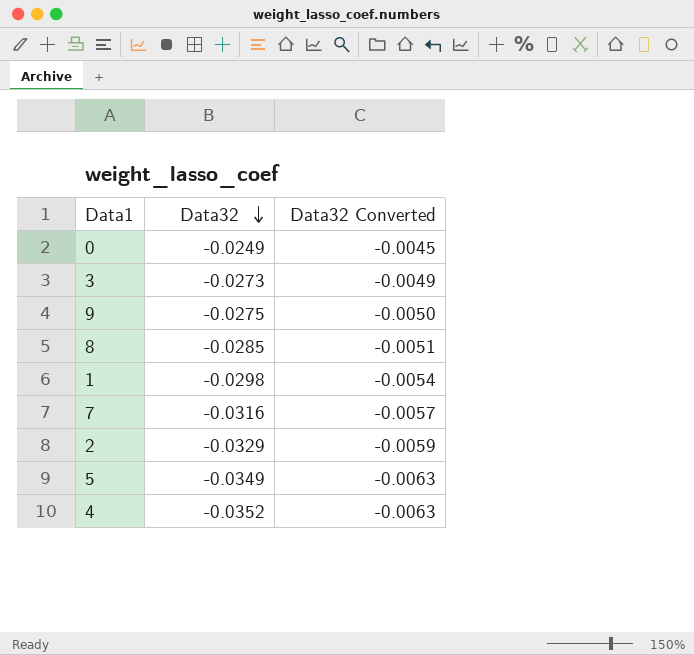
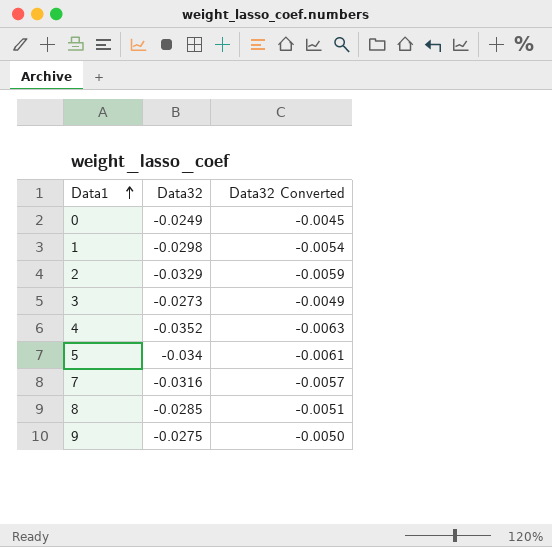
row order: Data32 descending -> Data1 ascending
5 | Data32: -0.0349 -> -0.034
5 | Data32 Converted: -0.0063 -> -0.0061

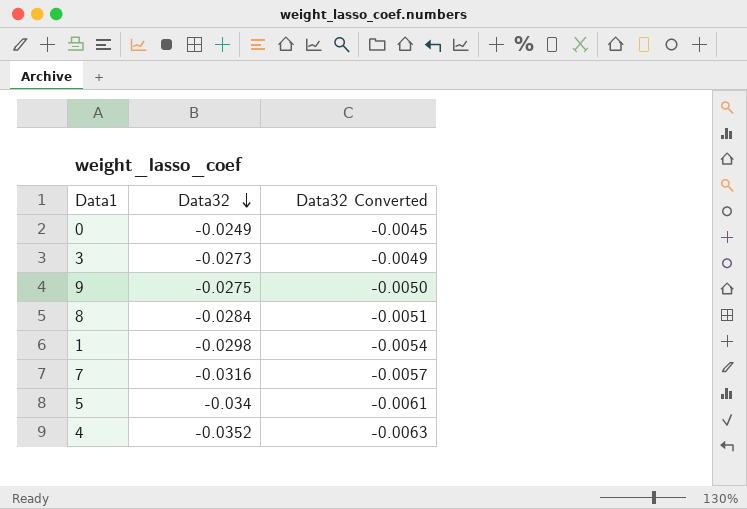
row order: Data1 ascending -> Data32 descending
row 2: -0.0329 | -0.0059 -> none
8 | Data32: -0.0285 -> -0.0284

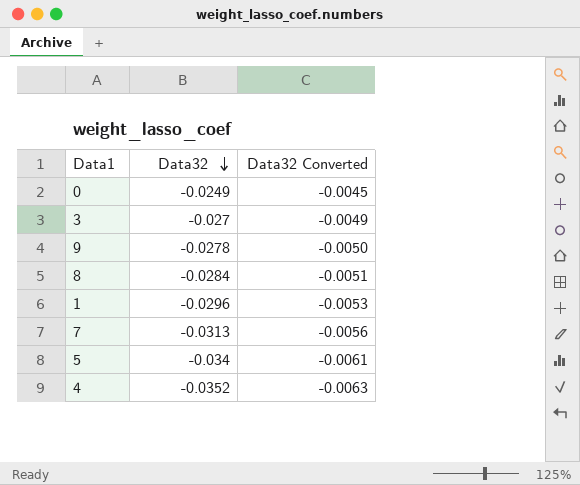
3 | Data32: -0.0273 -> -0.027
9 | Data32: -0.0275 -> -0.0278
1 | Data32: -0.0298 -> -0.0296
1 | Data32 Converted: -0.0054 -> -0.0053
7 | Data32: -0.0316 -> -0.0313
7 | Data32 Converted: -0.0057 -> -0.0056

